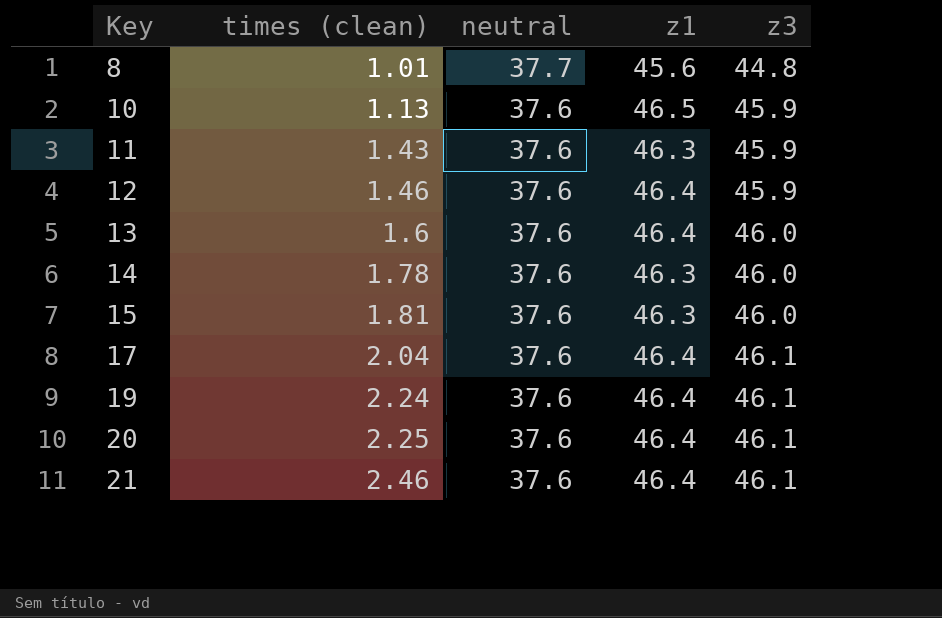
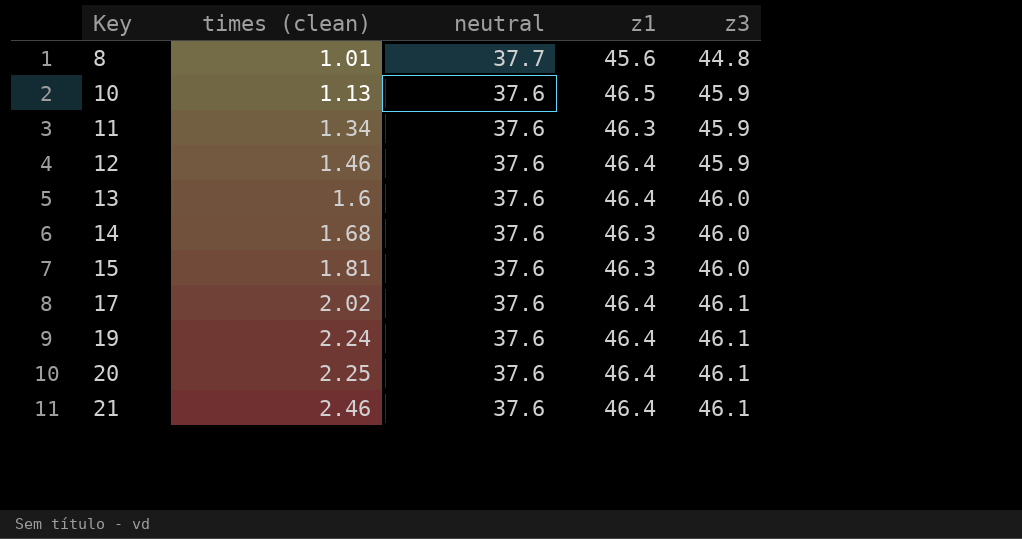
11 | times (clean): 1.43 -> 1.34
14 | times (clean): 1.78 -> 1.68
17 | times (clean): 2.04 -> 2.02

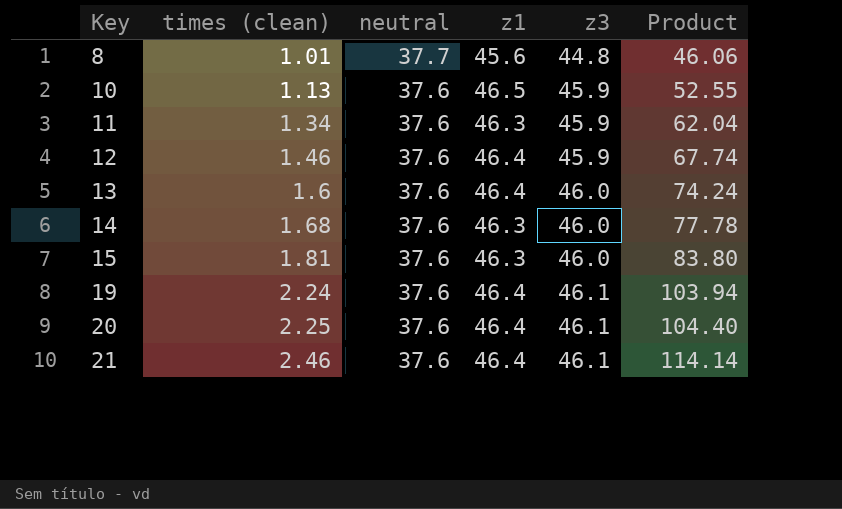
column Product | formula: none -> [times (clean)] * [z1]
row 17: 2.02 | 37.6 | 46.4 | 46.1 -> none

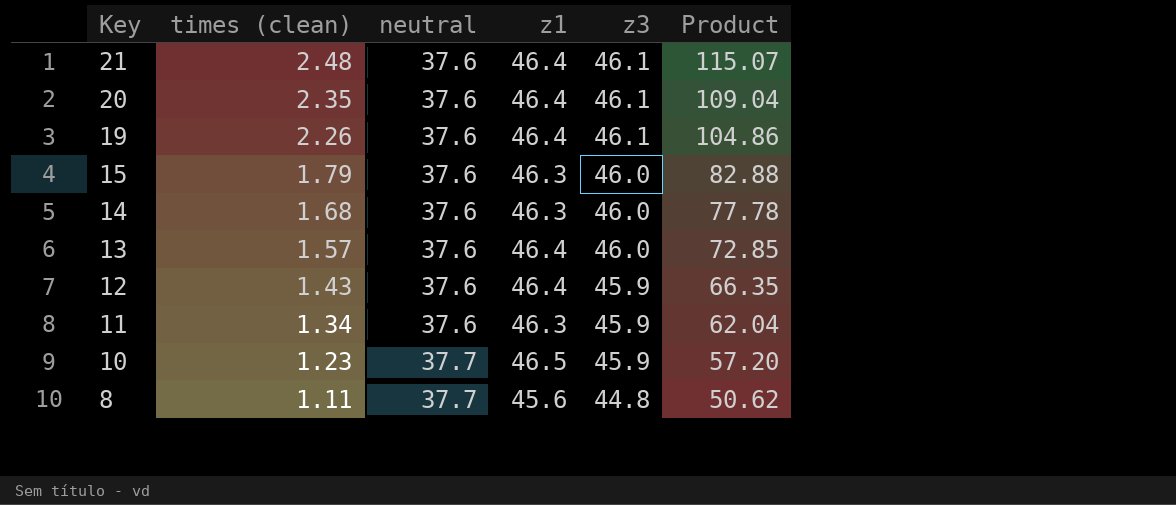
row order: Key ascending -> Key descending
21 | times (clean): 2.46 -> 2.48
21 | Product: 114.14 -> 115.07
20 | times (clean): 2.25 -> 2.35
20 | Product: 104.40 -> 109.04
19 | times (clean): 2.24 -> 2.26
19 | Product: 103.94 -> 104.86
15 | times (clean): 1.81 -> 1.79
15 | Product: 83.80 -> 82.88
13 | times (clean): 1.6 -> 1.57
13 | Product: 74.24 -> 72.85
12 | times (clean): 1.46 -> 1.43
12 | Product: 67.74 -> 66.35
10 | times (clean): 1.13 -> 1.23
10 | neutral: 37.6 -> 37.7
10 | Product: 52.55 -> 57.20
8 | times (clean): 1.01 -> 1.11
8 | Product: 46.06 -> 50.62

